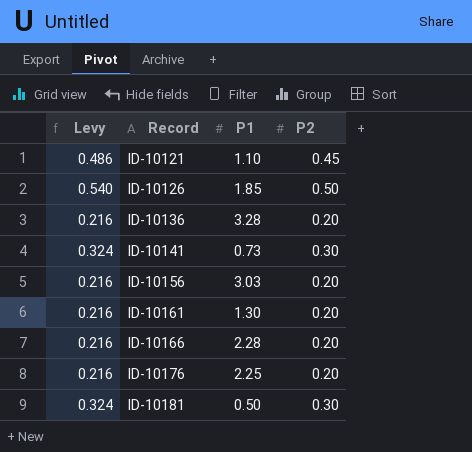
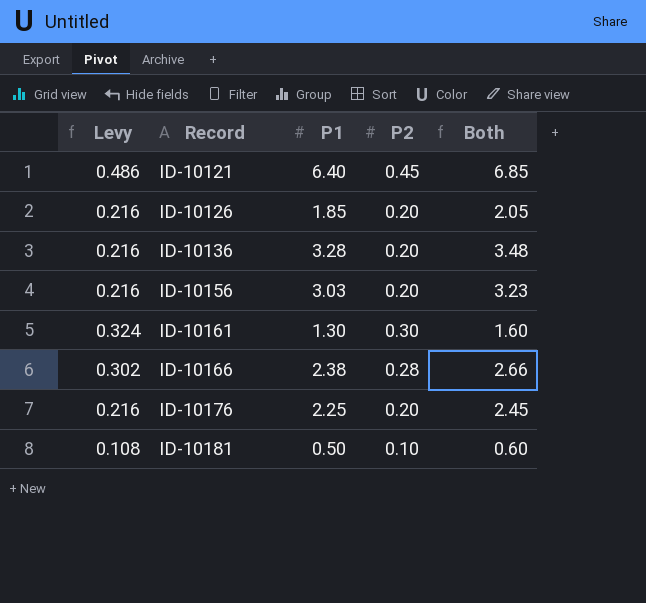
column Both | formula: none -> [P1] + [P2]
row ID-10141: 0.324 | 0.73 | 0.30 -> none
ID-10121 | P1: 1.10 -> 6.40
ID-10126 | Levy: 0.540 -> 0.216
ID-10126 | P2: 0.50 -> 0.20
ID-10161 | Levy: 0.216 -> 0.324
ID-10161 | P2: 0.20 -> 0.30
ID-10166 | Levy: 0.216 -> 0.302
ID-10166 | P1: 2.28 -> 2.38
ID-10166 | P2: 0.20 -> 0.28
ID-10181 | Levy: 0.324 -> 0.108
ID-10181 | P2: 0.30 -> 0.10

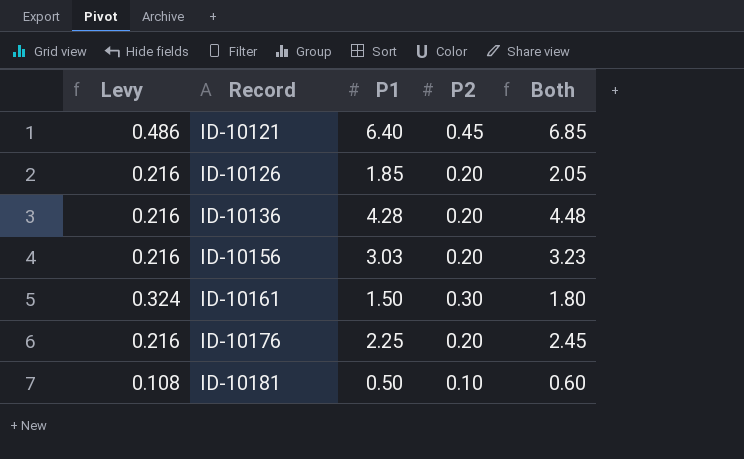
row ID-10166: 0.302 | 2.38 | 0.28 | 2.66 -> none
ID-10136 | P1: 3.28 -> 4.28
ID-10136 | Both: 3.48 -> 4.48
ID-10161 | P1: 1.30 -> 1.50
ID-10161 | Both: 1.60 -> 1.80

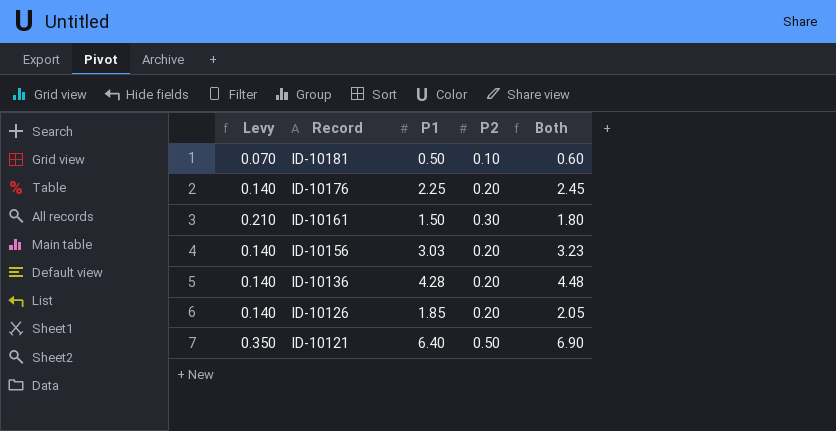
row order: Record ascending -> Record descending
column Levy | formula: [P2] * 1.08 -> [P2] * 0.7
ID-10121 | P2: 0.45 -> 0.50
ID-10121 | Both: 6.85 -> 6.90

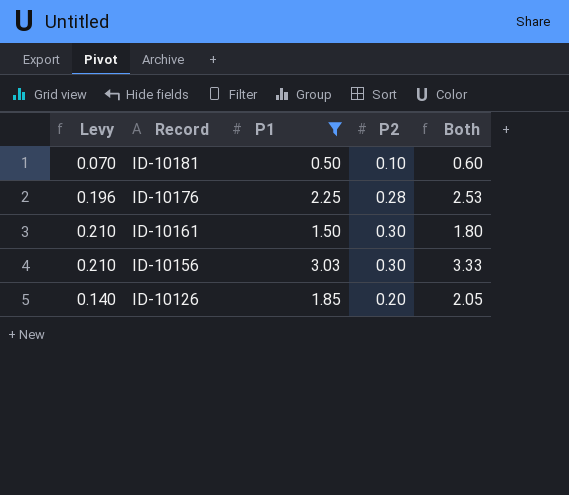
filter: none -> P1 <= 3.03
ID-10176 | Levy: 0.140 -> 0.196
ID-10176 | P2: 0.20 -> 0.28
ID-10176 | Both: 2.45 -> 2.53
ID-10156 | Levy: 0.140 -> 0.210
ID-10156 | P2: 0.20 -> 0.30
ID-10156 | Both: 3.23 -> 3.33

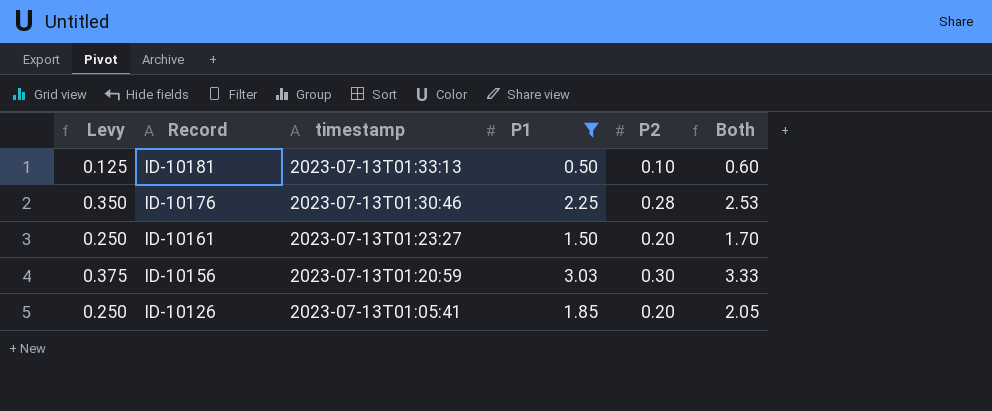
column Levy | formula: [P2] * 0.7 -> [P2] * 1.25
column timestamp | position: none -> 3
ID-10161 | P2: 0.30 -> 0.20
ID-10161 | Both: 1.80 -> 1.70

